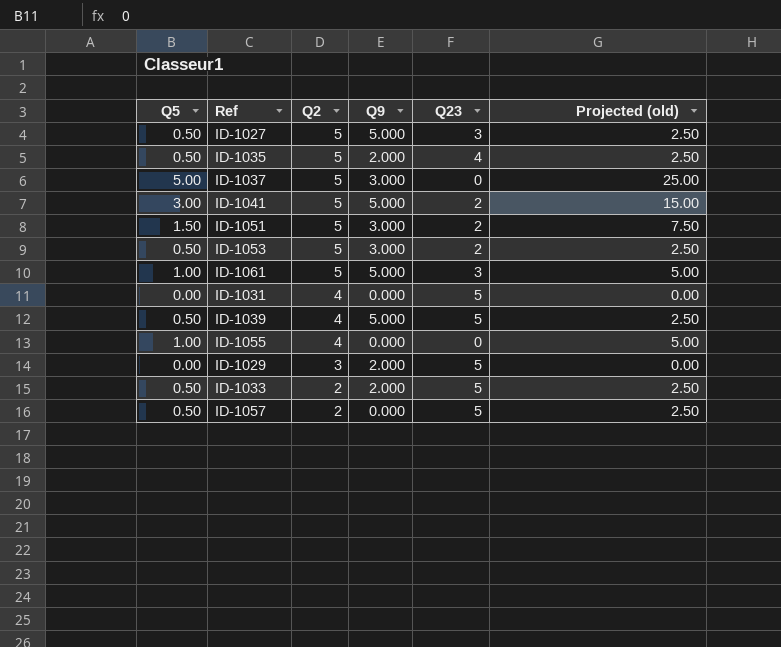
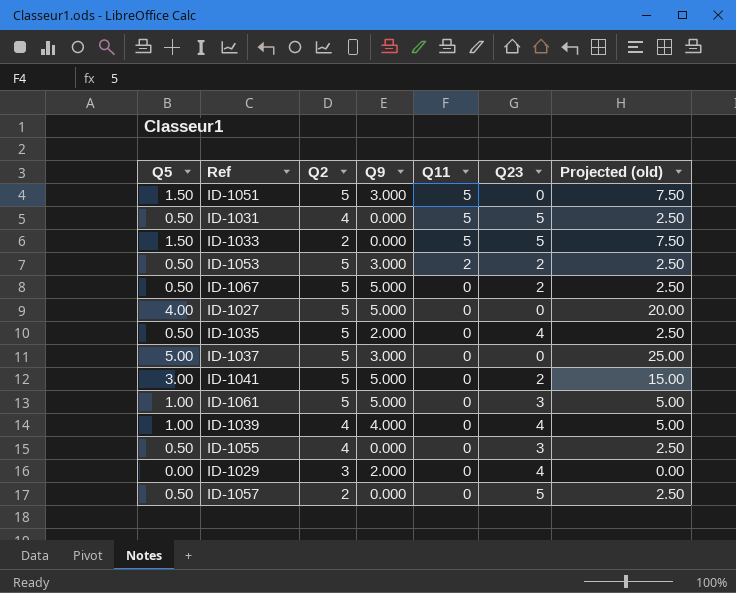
row order: Q2 descending -> Q11 descending
column Q11 | position: none -> 5
ID-1051 | Q23: 2 -> 0
ID-1031 | Q5: 0.00 -> 0.50
ID-1031 | Projected (old): 0.00 -> 2.50
ID-1033 | Q5: 0.50 -> 1.50
ID-1033 | Q9: 2.000 -> 0.000
ID-1033 | Projected (old): 2.50 -> 7.50
row ID-1067: none -> 0.50 | 5 | 5.000 | 0 | 2 | 2.50
ID-1027 | Q5: 0.50 -> 4.00
ID-1027 | Q23: 3 -> 0
ID-1027 | Projected (old): 2.50 -> 20.00
ID-1039 | Q5: 0.50 -> 1.00
ID-1039 | Q9: 5.000 -> 4.000
ID-1039 | Q23: 5 -> 4
ID-1039 | Projected (old): 2.50 -> 5.00
ID-1055 | Q5: 1.00 -> 0.50
ID-1055 | Q23: 0 -> 3
ID-1055 | Projected (old): 5.00 -> 2.50
ID-1029 | Q23: 5 -> 4

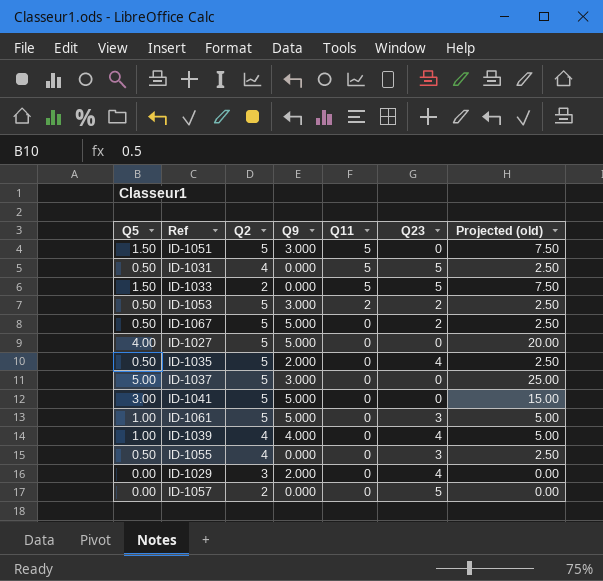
ID-1041 | Q23: 2 -> 0
ID-1057 | Q5: 0.50 -> 0.00
ID-1057 | Projected (old): 2.50 -> 0.00

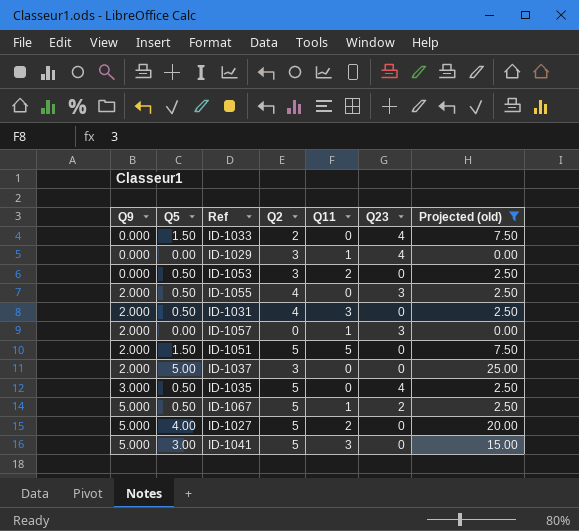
filter: none -> Projected (old) != 5.00
row order: Q11 descending -> Q9 ascending
column Q9 | position: 4 -> 1
ID-1033 | Q11: 5 -> 0
ID-1033 | Q23: 5 -> 4
ID-1029 | Q9: 2.000 -> 0.000
ID-1029 | Q11: 0 -> 1
ID-1053 | Q9: 3.000 -> 0.000
ID-1053 | Q2: 5 -> 3
ID-1053 | Q23: 2 -> 0
ID-1055 | Q9: 0.000 -> 2.000
ID-1031 | Q9: 0.000 -> 2.000
ID-1031 | Q11: 5 -> 3
ID-1031 | Q23: 5 -> 0
ID-1057 | Q9: 0.000 -> 2.000
ID-1057 | Q2: 2 -> 0
ID-1057 | Q11: 0 -> 1
ID-1057 | Q23: 5 -> 3
ID-1051 | Q9: 3.000 -> 2.000
ID-1037 | Q9: 3.000 -> 2.000
ID-1037 | Q2: 5 -> 3
ID-1035 | Q9: 2.000 -> 3.000
ID-1067 | Q11: 0 -> 1
ID-1027 | Q11: 0 -> 2
ID-1041 | Q11: 0 -> 3

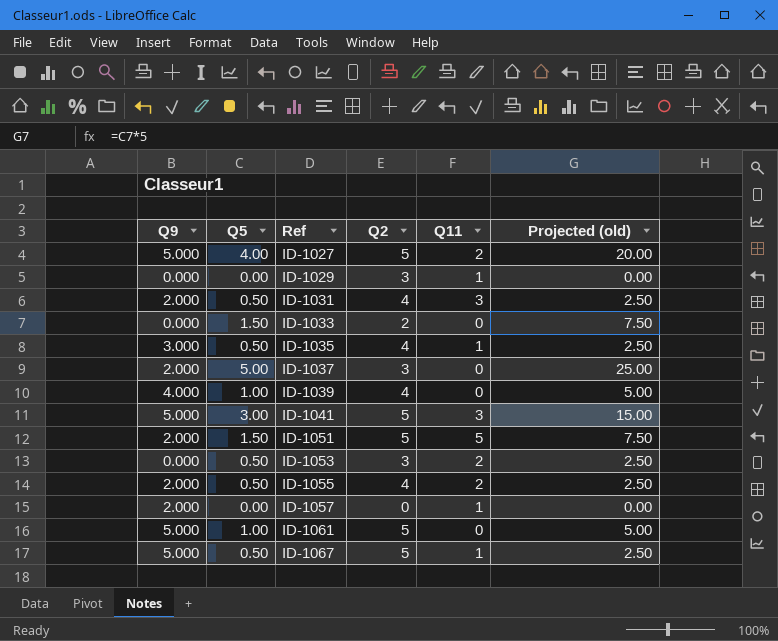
filter: Projected (old) != 5.00 -> none
row order: Q9 ascending -> Ref ascending
column Q23 | position: 6 -> none
ID-1035 | Q2: 5 -> 4
ID-1035 | Q11: 0 -> 1
ID-1055 | Q11: 0 -> 2

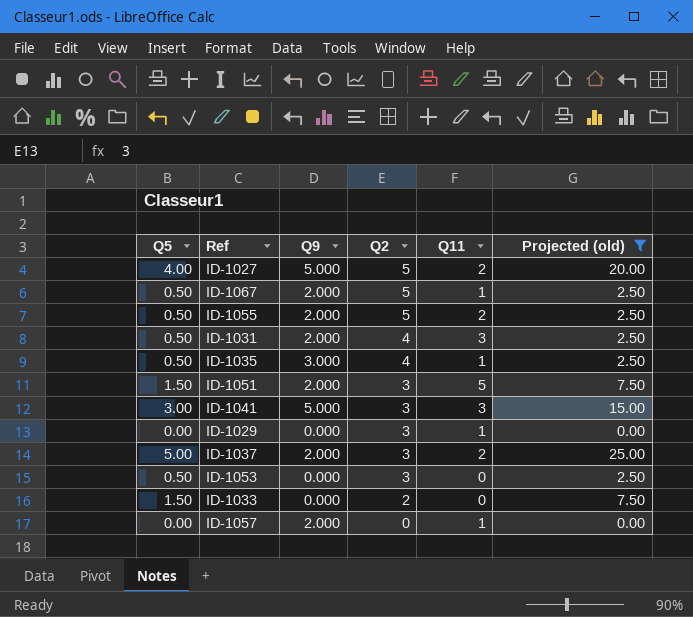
filter: none -> Projected (old) != 5.00
row order: Ref ascending -> Q2 descending
column Q9 | position: 1 -> 3
ID-1067 | Q9: 5.000 -> 2.000
ID-1055 | Q2: 4 -> 5
ID-1051 | Q2: 5 -> 3
ID-1041 | Q2: 5 -> 3
ID-1037 | Q11: 0 -> 2
ID-1053 | Q11: 2 -> 0

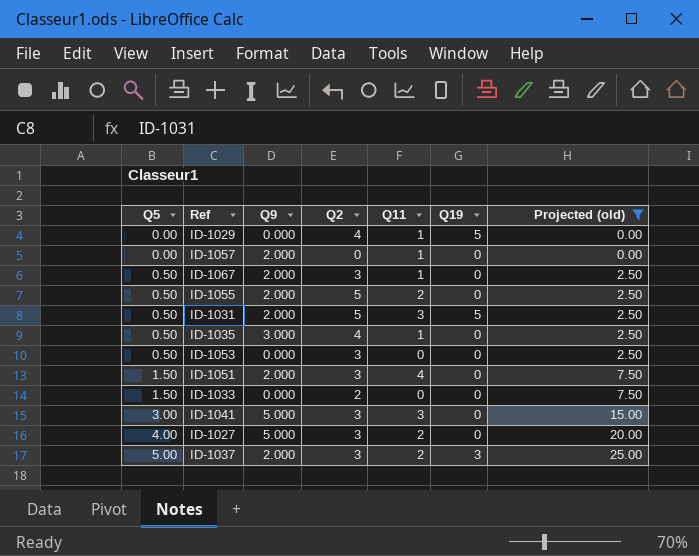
row order: Q2 descending -> Q5 ascending
column Q19 | position: none -> 6
ID-1029 | Q2: 3 -> 4
ID-1067 | Q2: 5 -> 3
ID-1031 | Q2: 4 -> 5
ID-1051 | Q11: 5 -> 4
ID-1027 | Q2: 5 -> 3

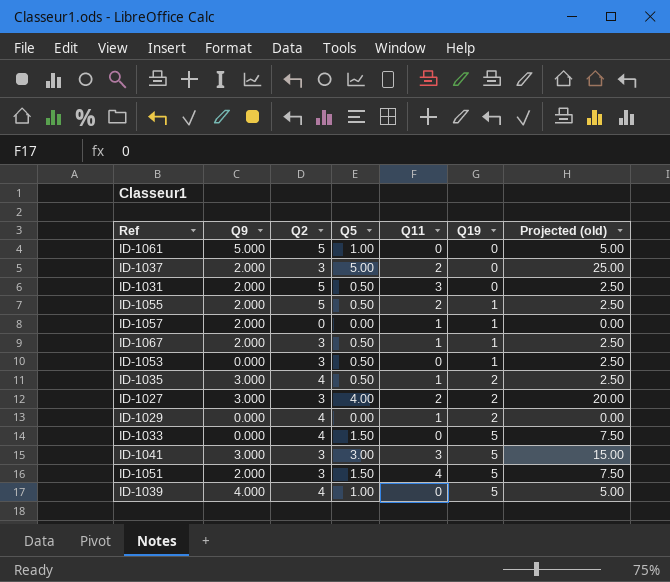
filter: Projected (old) != 5.00 -> none
row order: Q5 ascending -> Q19 ascending
column Q5 | position: 1 -> 4
ID-1037 | Q19: 3 -> 0
ID-1031 | Q19: 5 -> 0
ID-1055 | Q19: 0 -> 1
ID-1057 | Q19: 0 -> 1
ID-1067 | Q19: 0 -> 1
ID-1053 | Q19: 0 -> 1
ID-1035 | Q19: 0 -> 2
ID-1027 | Q9: 5.000 -> 3.000
ID-1027 | Q19: 0 -> 2
ID-1029 | Q19: 5 -> 2
ID-1033 | Q2: 2 -> 4
ID-1033 | Q19: 0 -> 5
ID-1041 | Q9: 5.000 -> 3.000
ID-1041 | Q19: 0 -> 5
ID-1051 | Q19: 0 -> 5

